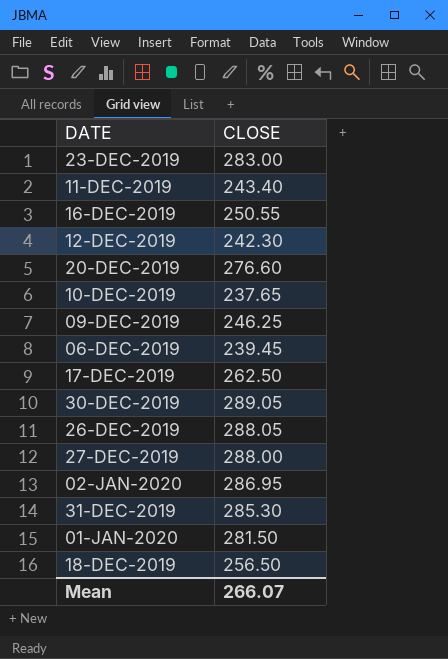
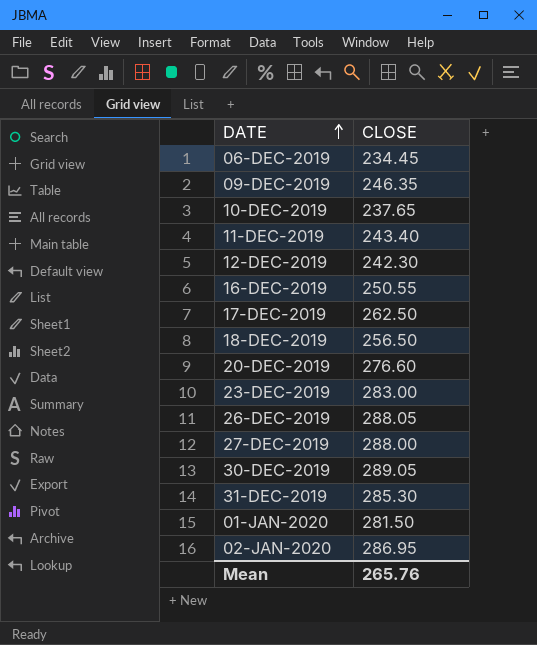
row order: none -> DATE ascending
06-DEC-2019 | CLOSE: 239.45 -> 234.45
09-DEC-2019 | CLOSE: 246.25 -> 246.35
Mean | CLOSE: 266.07 -> 265.76

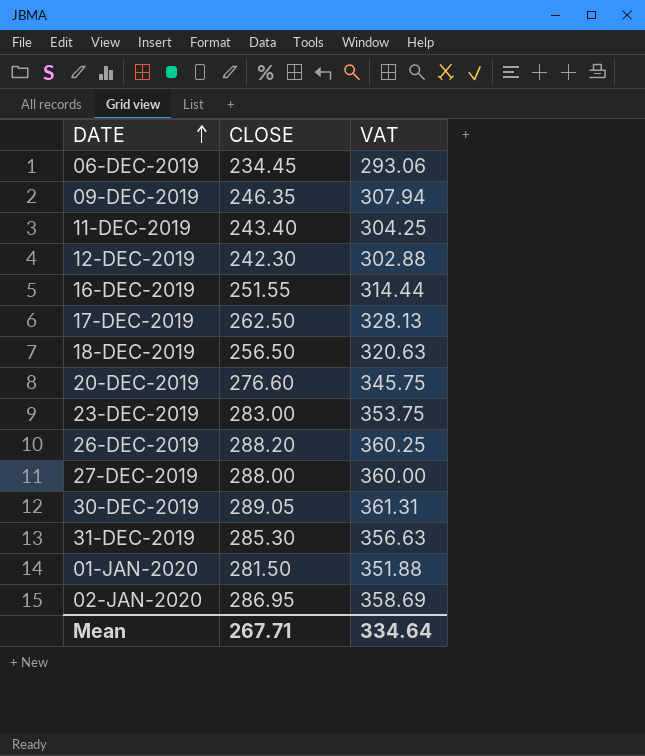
column VAT | formula: none -> [CLOSE] * 1.25
row 10-DEC-2019: 237.65 -> none
16-DEC-2019 | CLOSE: 250.55 -> 251.55
26-DEC-2019 | CLOSE: 288.05 -> 288.20
Mean | CLOSE: 265.76 -> 267.71

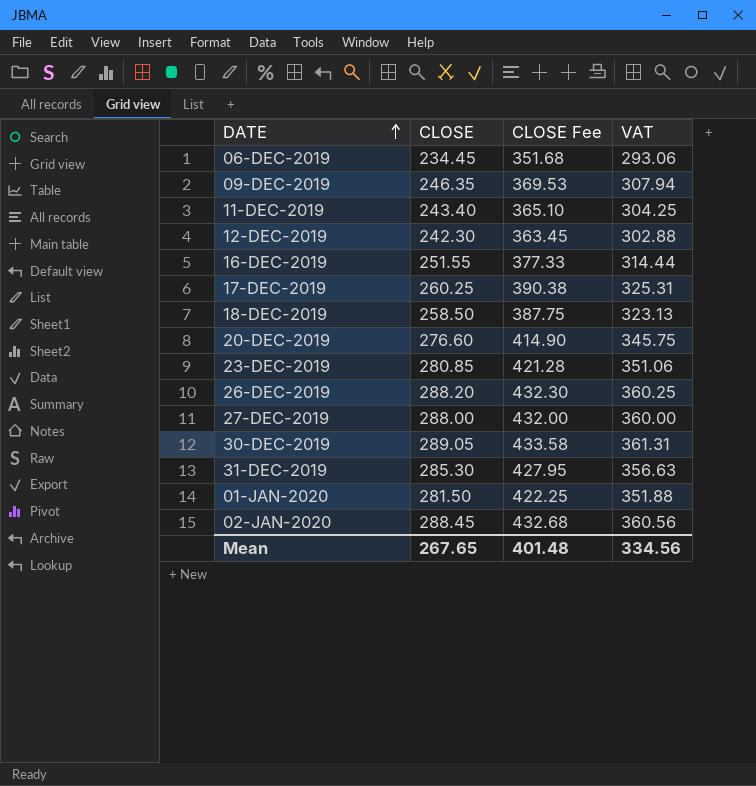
column CLOSE Fee | formula: none -> [CLOSE] * 1.5
17-DEC-2019 | CLOSE: 262.50 -> 260.25
17-DEC-2019 | VAT: 328.13 -> 325.31
18-DEC-2019 | CLOSE: 256.50 -> 258.50
18-DEC-2019 | VAT: 320.63 -> 323.13
23-DEC-2019 | CLOSE: 283.00 -> 280.85
23-DEC-2019 | VAT: 353.75 -> 351.06
02-JAN-2020 | CLOSE: 286.95 -> 288.45
02-JAN-2020 | VAT: 358.69 -> 360.56
Mean | CLOSE: 267.71 -> 267.65
Mean | VAT: 334.64 -> 334.56

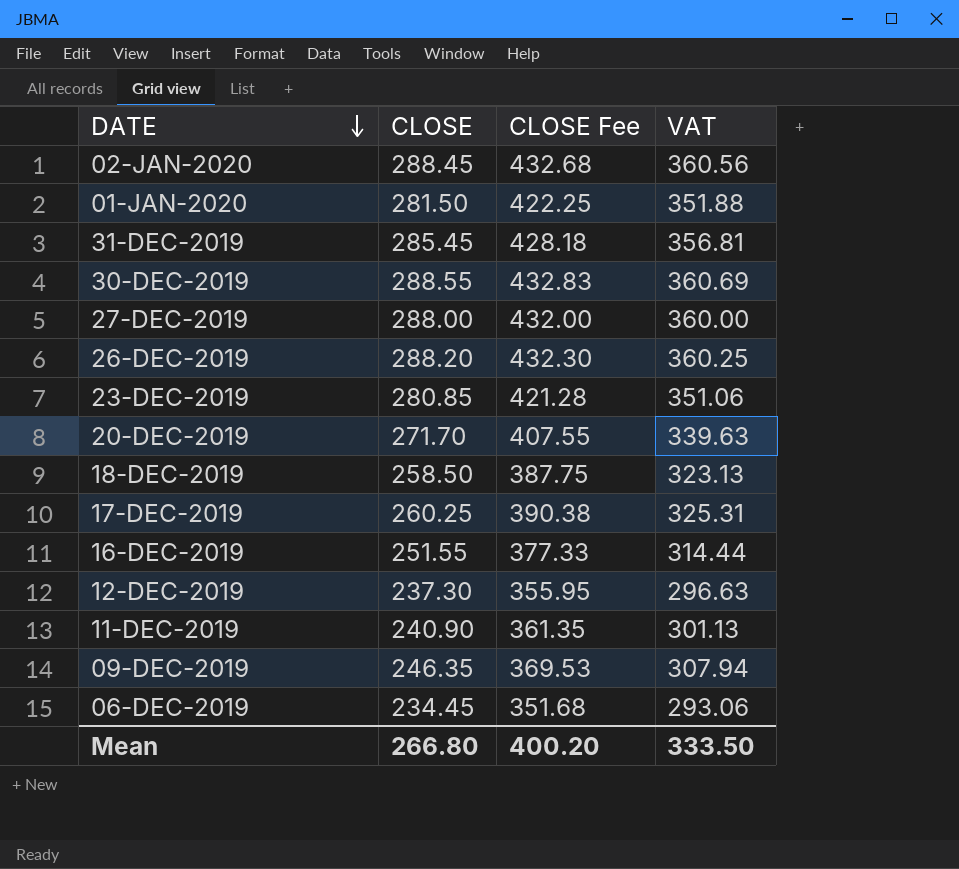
row order: DATE ascending -> DATE descending
31-DEC-2019 | CLOSE: 285.30 -> 285.45
31-DEC-2019 | CLOSE Fee: 427.95 -> 428.18
31-DEC-2019 | VAT: 356.63 -> 356.81
30-DEC-2019 | CLOSE: 289.05 -> 288.55
30-DEC-2019 | CLOSE Fee: 433.58 -> 432.83
30-DEC-2019 | VAT: 361.31 -> 360.69
20-DEC-2019 | CLOSE: 276.60 -> 271.70
20-DEC-2019 | CLOSE Fee: 414.90 -> 407.55
20-DEC-2019 | VAT: 345.75 -> 339.63
12-DEC-2019 | CLOSE: 242.30 -> 237.30
12-DEC-2019 | CLOSE Fee: 363.45 -> 355.95
12-DEC-2019 | VAT: 302.88 -> 296.63
11-DEC-2019 | CLOSE: 243.40 -> 240.90
11-DEC-2019 | CLOSE Fee: 365.10 -> 361.35
11-DEC-2019 | VAT: 304.25 -> 301.13
Mean | CLOSE: 267.65 -> 266.80
Mean | CLOSE Fee: 401.48 -> 400.20
Mean | VAT: 334.56 -> 333.50

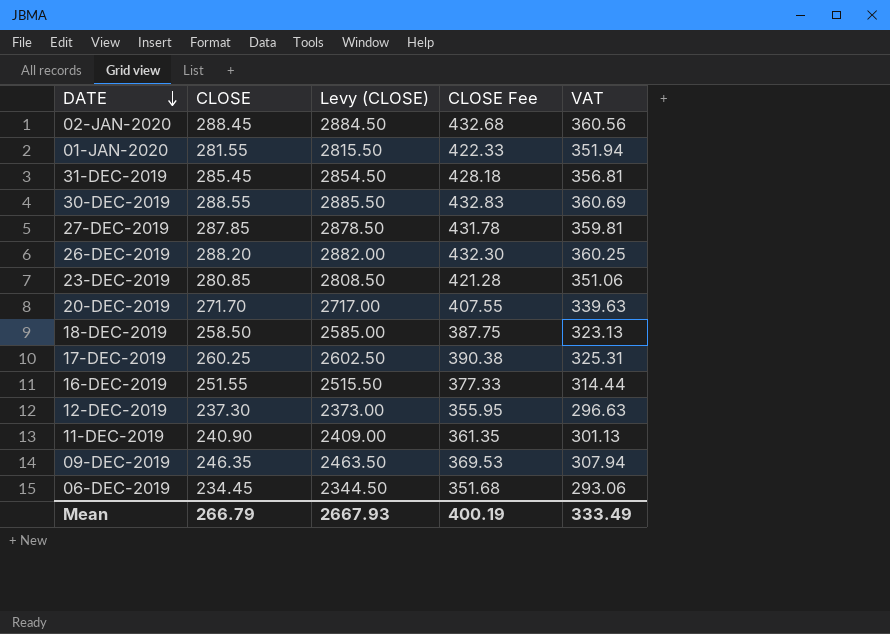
column Levy (CLOSE) | formula: none -> [CLOSE] * 10
01-JAN-2020 | CLOSE: 281.50 -> 281.55
01-JAN-2020 | CLOSE Fee: 422.25 -> 422.33
01-JAN-2020 | VAT: 351.88 -> 351.94
27-DEC-2019 | CLOSE: 288.00 -> 287.85
27-DEC-2019 | CLOSE Fee: 432.00 -> 431.78
27-DEC-2019 | VAT: 360.00 -> 359.81
Mean | CLOSE: 266.80 -> 266.79
Mean | CLOSE Fee: 400.20 -> 400.19
Mean | VAT: 333.50 -> 333.49

